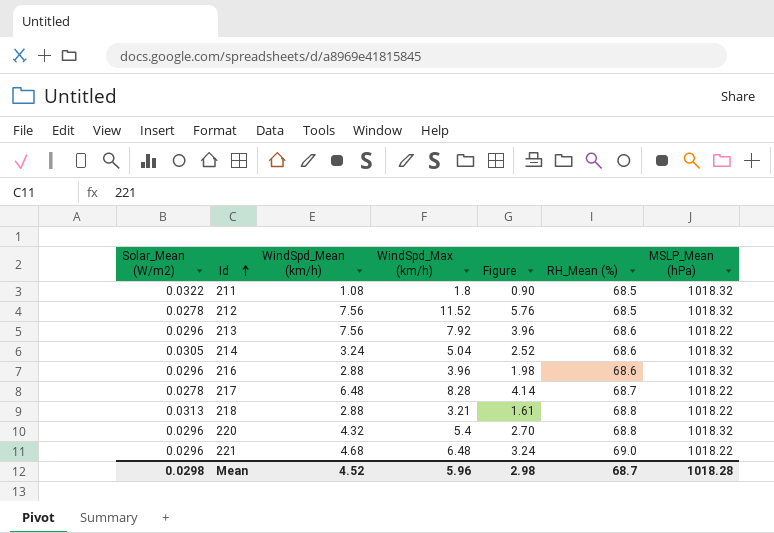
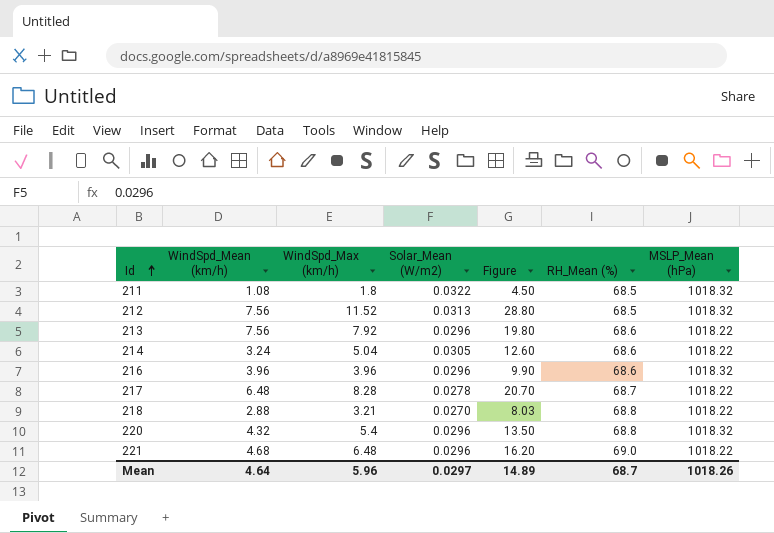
column Solar_Mean (W/m2) | position: 1 -> 4
column Figure | formula: [WindSpd_Max (km/h)] * 0.5 -> [WindSpd_Max (km/h)] * 2.5
212 | Solar_Mean (W/m2): 0.0278 -> 0.0313
214 | MSLP_Mean (hPa): 1018.32 -> 1018.22
216 | WindSpd_Mean (km/h): 2.88 -> 3.96
218 | Solar_Mean (W/m2): 0.0313 -> 0.0270
Mean | WindSpd_Mean (km/h): 4.52 -> 4.64
Mean | Solar_Mean (W/m2): 0.0298 -> 0.0297
Mean | Figure: 2.98 -> 14.89
Mean | MSLP_Mean (hPa): 1018.28 -> 1018.26

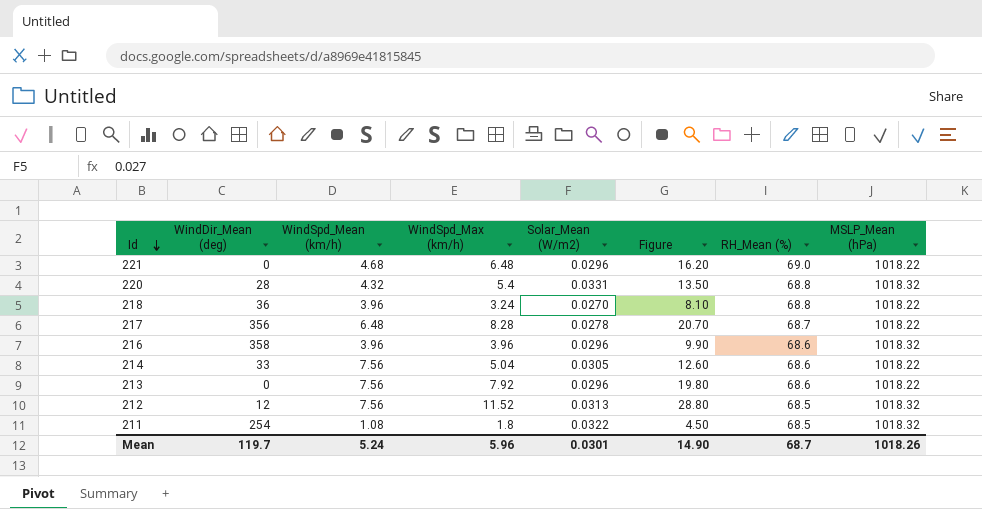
row order: Id ascending -> Id descending
column WindDir_Mean (deg) | position: none -> 2
220 | Solar_Mean (W/m2): 0.0296 -> 0.0331
218 | WindSpd_Mean (km/h): 2.88 -> 3.96
218 | WindSpd_Max (km/h): 3.21 -> 3.24
218 | Figure: 8.03 -> 8.10
214 | WindSpd_Mean (km/h): 3.24 -> 7.56
Mean | WindSpd_Mean (km/h): 4.64 -> 5.24
Mean | Solar_Mean (W/m2): 0.0297 -> 0.0301
Mean | Figure: 14.89 -> 14.90

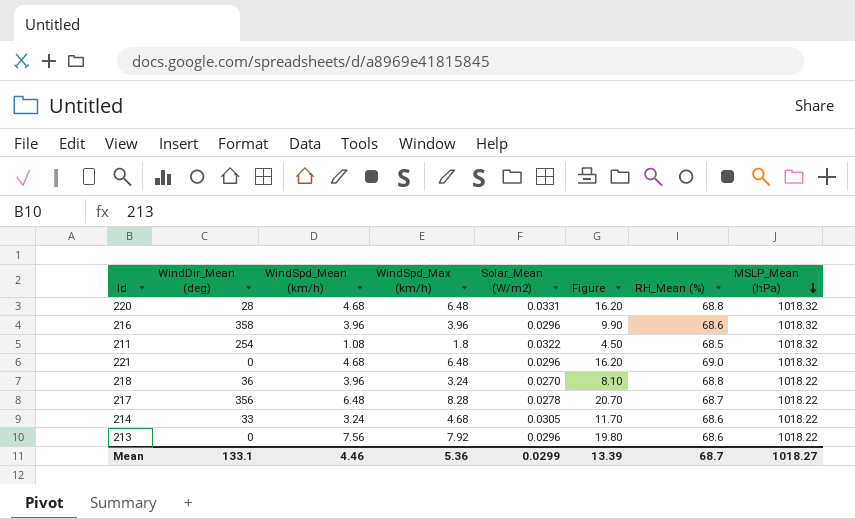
row order: Id descending -> MSLP_Mean (hPa) descending
row 212: 12 | 7.56 | 11.52 | 0.0313 | 28.80 | 68.5 | 1018.32 -> none
220 | WindSpd_Mean (km/h): 4.32 -> 4.68
220 | WindSpd_Max (km/h): 5.4 -> 6.48
220 | Figure: 13.50 -> 16.20
221 | MSLP_Mean (hPa): 1018.22 -> 1018.32
214 | WindSpd_Mean (km/h): 7.56 -> 3.24
214 | WindSpd_Max (km/h): 5.04 -> 4.68
214 | Figure: 12.60 -> 11.70
Mean | WindDir_Mean (deg): 119.7 -> 133.1
Mean | WindSpd_Mean (km/h): 5.24 -> 4.46
Mean | WindSpd_Max (km/h): 5.96 -> 5.36
Mean | Solar_Mean (W/m2): 0.0301 -> 0.0299
Mean | Figure: 14.90 -> 13.39
Mean | MSLP_Mean (hPa): 1018.26 -> 1018.27

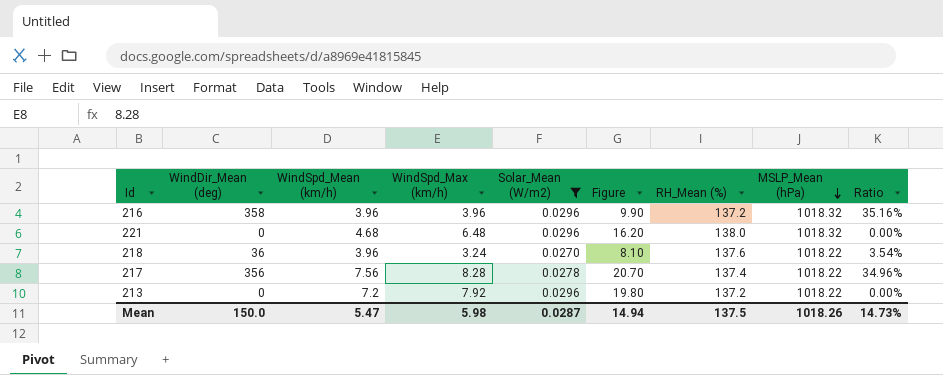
filter: none -> Solar_Mean (W/m2) <= 0.0296
column Ratio | formula: none -> [WindDir_Mean (deg)] / [MSLP_Mean (hPa)]
216 | RH_Mean (%): 68.6 -> 137.2
221 | RH_Mean (%): 69.0 -> 138.0
218 | RH_Mean (%): 68.8 -> 137.6
217 | WindSpd_Mean (km/h): 6.48 -> 7.56
217 | RH_Mean (%): 68.7 -> 137.4
213 | WindSpd_Mean (km/h): 7.56 -> 7.2
213 | RH_Mean (%): 68.6 -> 137.2
Mean | WindDir_Mean (deg): 133.1 -> 150.0
Mean | WindSpd_Mean (km/h): 4.46 -> 5.47
Mean | WindSpd_Max (km/h): 5.36 -> 5.98
Mean | Solar_Mean (W/m2): 0.0299 -> 0.0287
Mean | Figure: 13.39 -> 14.94
Mean | RH_Mean (%): 68.7 -> 137.5
Mean | MSLP_Mean (hPa): 1018.27 -> 1018.26

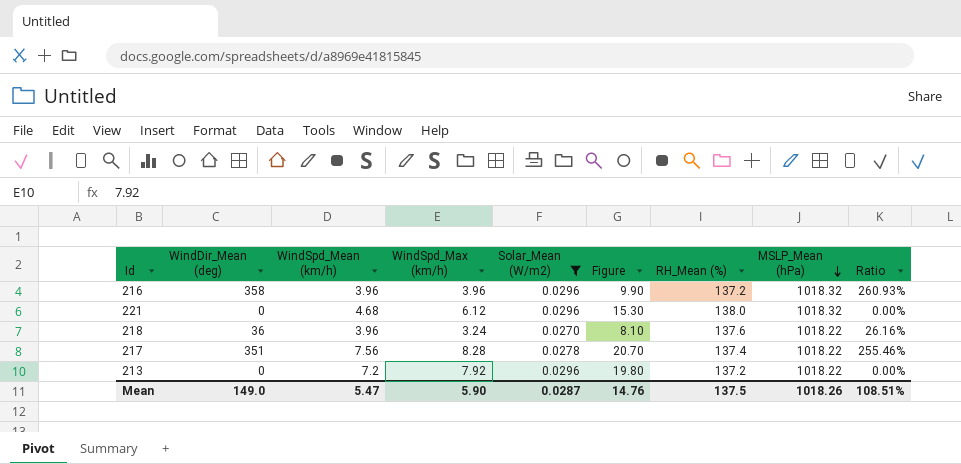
column Ratio | formula: [WindDir_Mean (deg)] / [MSLP_Mean (hPa)] -> [WindDir_Mean (deg)] / [RH_Mean (%)]
221 | WindSpd_Max (km/h): 6.48 -> 6.12
221 | Figure: 16.20 -> 15.30
217 | WindDir_Mean (deg): 356 -> 351
Mean | WindDir_Mean (deg): 150.0 -> 149.0
Mean | WindSpd_Max (km/h): 5.98 -> 5.90
Mean | Figure: 14.94 -> 14.76
Mean | Ratio: 14.73% -> 108.51%

